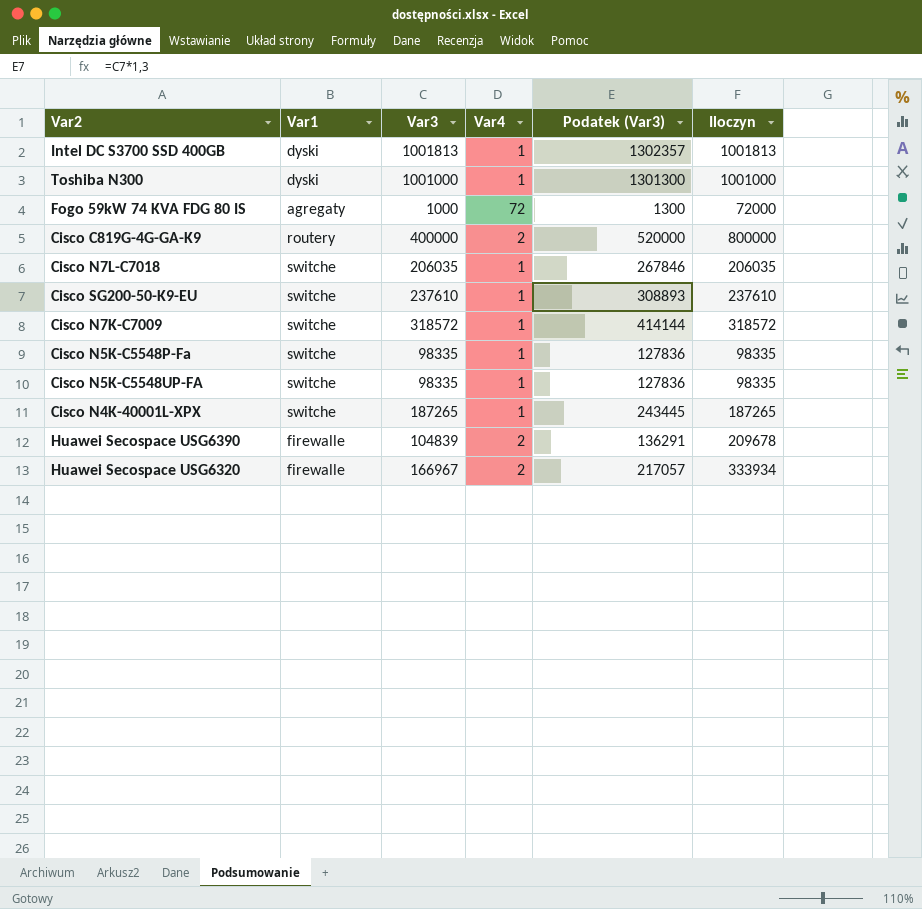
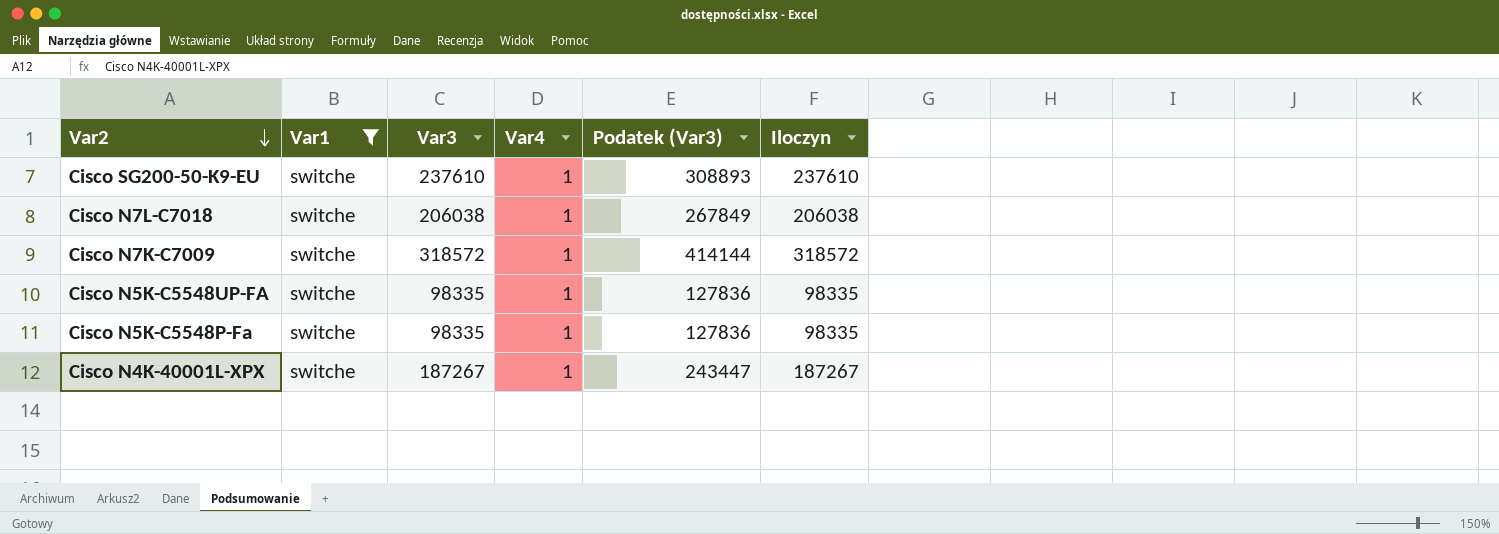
filter: none -> Var1 = switche
row order: none -> Var2 descending
Cisco N7L-C7018 | Var3: 206035 -> 206038
Cisco N7L-C7018 | Podatek (Var3): 267846 -> 267849
Cisco N7L-C7018 | Iloczyn: 206035 -> 206038
Cisco N4K-40001L-XPX | Var3: 187265 -> 187267
Cisco N4K-40001L-XPX | Podatek (Var3): 243445 -> 243447
Cisco N4K-40001L-XPX | Iloczyn: 187265 -> 187267

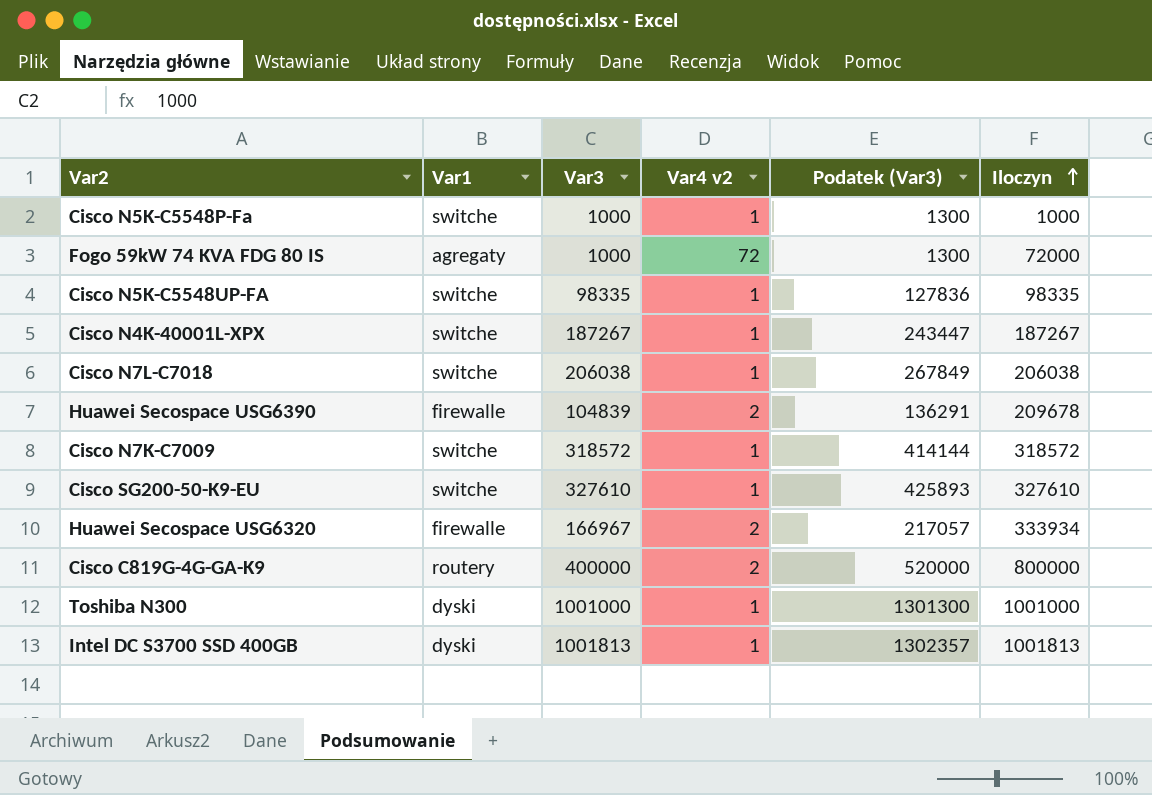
filter: Var1 = switche -> none
row order: Var2 descending -> Iloczyn ascending
column name: Var4 -> Var4 v2
Cisco N5K-C5548P-Fa | Var3: 98335 -> 1000
Cisco N5K-C5548P-Fa | Podatek (Var3): 127836 -> 1300
Cisco N5K-C5548P-Fa | Iloczyn: 98335 -> 1000
Cisco SG200-50-K9-EU | Var3: 237610 -> 327610
Cisco SG200-50-K9-EU | Podatek (Var3): 308893 -> 425893
Cisco SG200-50-K9-EU | Iloczyn: 237610 -> 327610

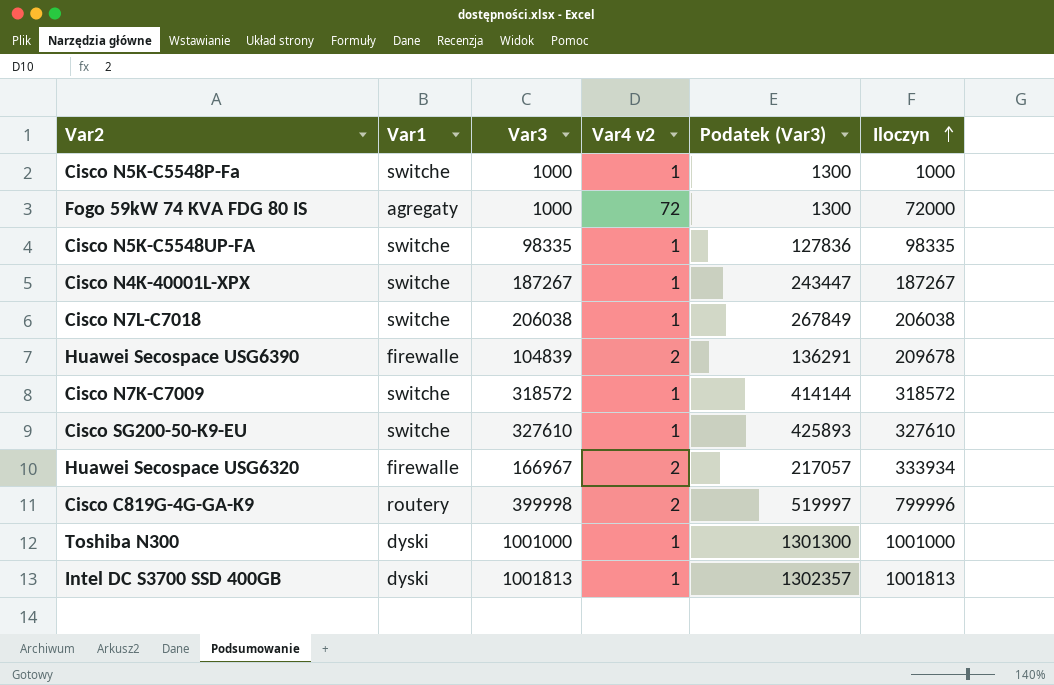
Cisco C819G-4G-GA-K9 | Var3: 400000 -> 399998
Cisco C819G-4G-GA-K9 | Podatek (Var3): 520000 -> 519997
Cisco C819G-4G-GA-K9 | Iloczyn: 800000 -> 799996

